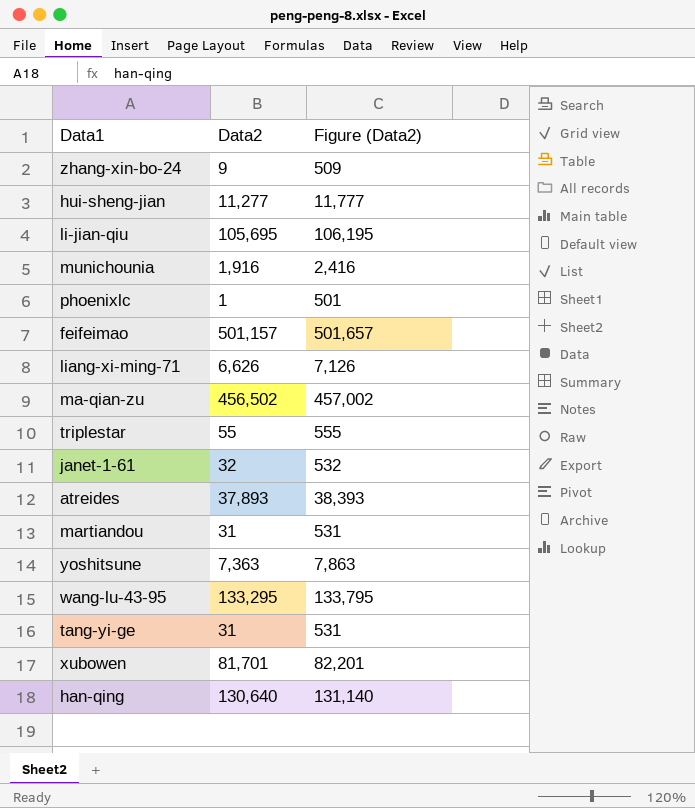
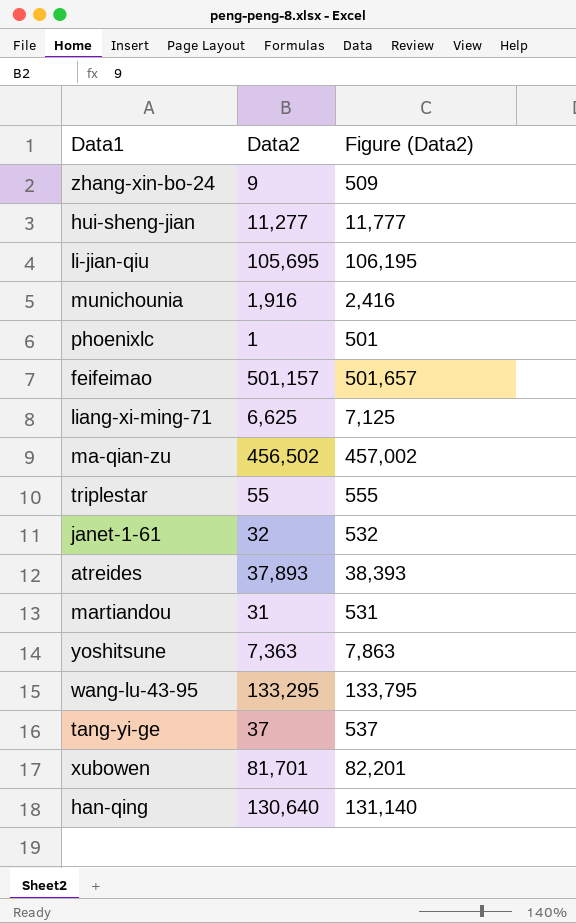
liang-xi-ming-71 | Data2: 6,626 -> 6,625
liang-xi-ming-71 | Figure (Data2): 7,126 -> 7,125
tang-yi-ge | Data2: 31 -> 37
tang-yi-ge | Figure (Data2): 531 -> 537

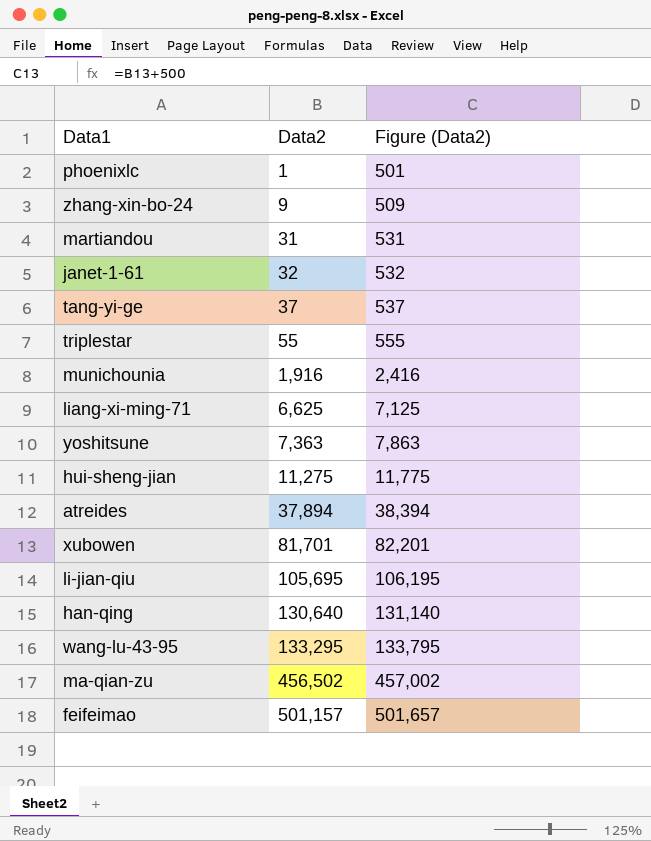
row order: none -> Data2 ascending
hui-sheng-jian | Data2: 11,277 -> 11,275
hui-sheng-jian | Figure (Data2): 11,777 -> 11,775
atreides | Data2: 37,893 -> 37,894
atreides | Figure (Data2): 38,393 -> 38,394

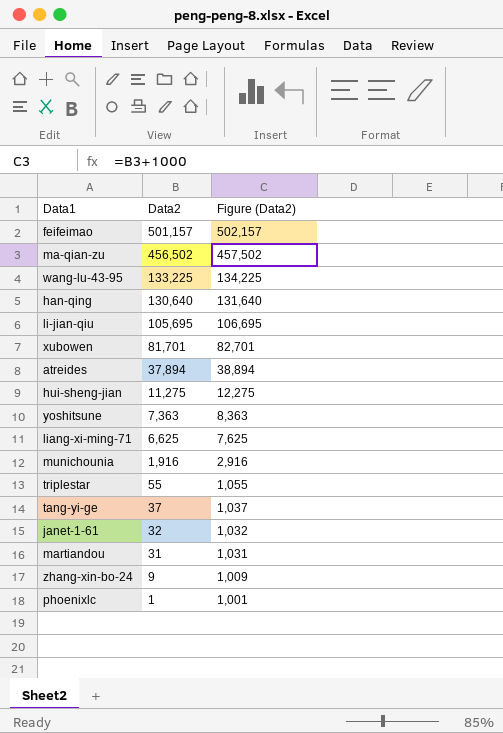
row order: Data2 ascending -> Data2 descending
column Figure (Data2) | formula: [Data2] + 500 -> [Data2] + 1000
wang-lu-43-95 | Data2: 133,295 -> 133,225

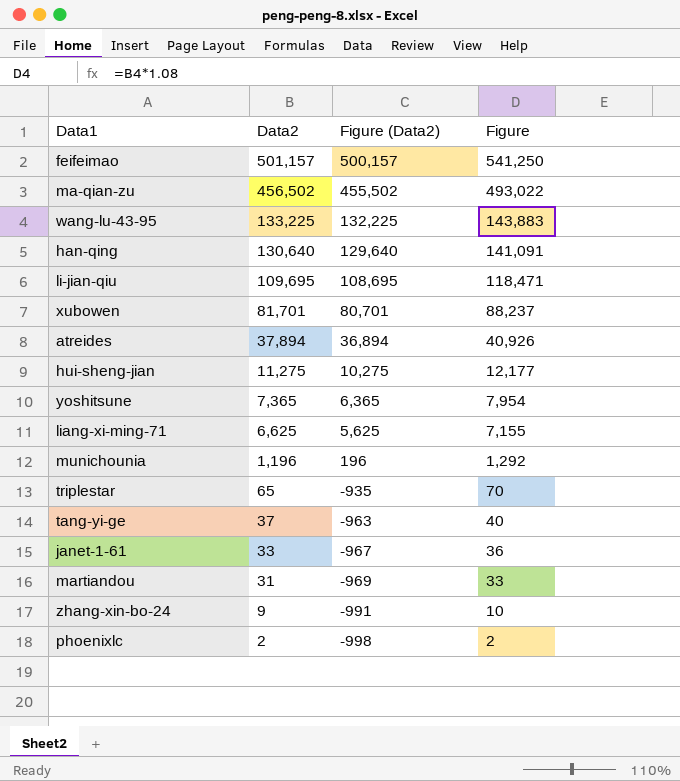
column Figure (Data2) | formula: [Data2] + 1000 -> [Data2] - 1000
column Figure | formula: none -> [Data2] * 1.08
li-jian-qiu | Data2: 105,695 -> 109,695
yoshitsune | Data2: 7,363 -> 7,365
munichounia | Data2: 1,916 -> 1,196
triplestar | Data2: 55 -> 65
janet-1-61 | Data2: 32 -> 33
phoenixlc | Data2: 1 -> 2

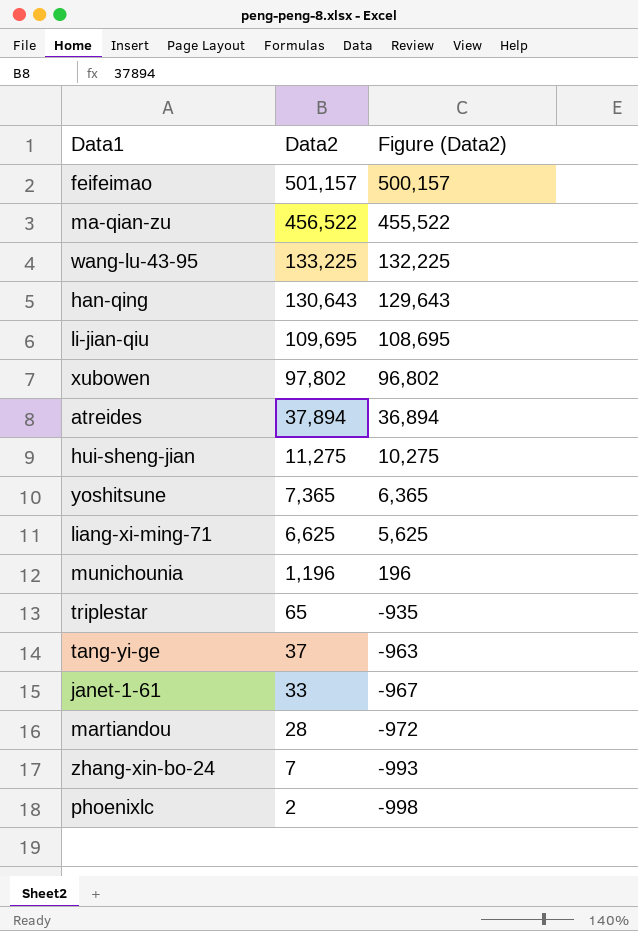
column Figure | formula: [Data2] * 1.08 -> none
ma-qian-zu | Data2: 456,502 -> 456,522
ma-qian-zu | Figure (Data2): 455,502 -> 455,522
han-qing | Data2: 130,640 -> 130,643
han-qing | Figure (Data2): 129,640 -> 129,643
xubowen | Data2: 81,701 -> 97,802
xubowen | Figure (Data2): 80,701 -> 96,802
martiandou | Data2: 31 -> 28
martiandou | Figure (Data2): -969 -> -972
zhang-xin-bo-24 | Data2: 9 -> 7
zhang-xin-bo-24 | Figure (Data2): -991 -> -993

